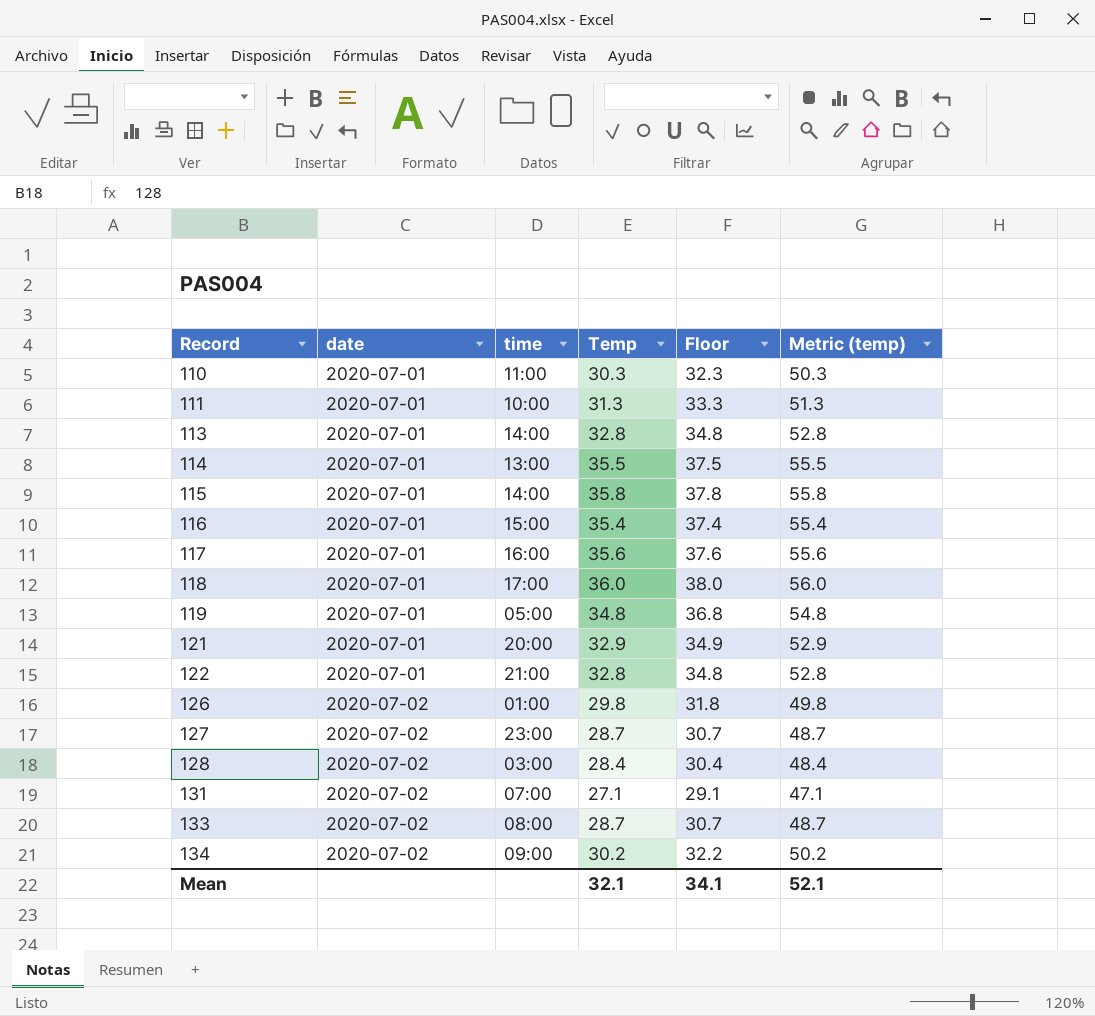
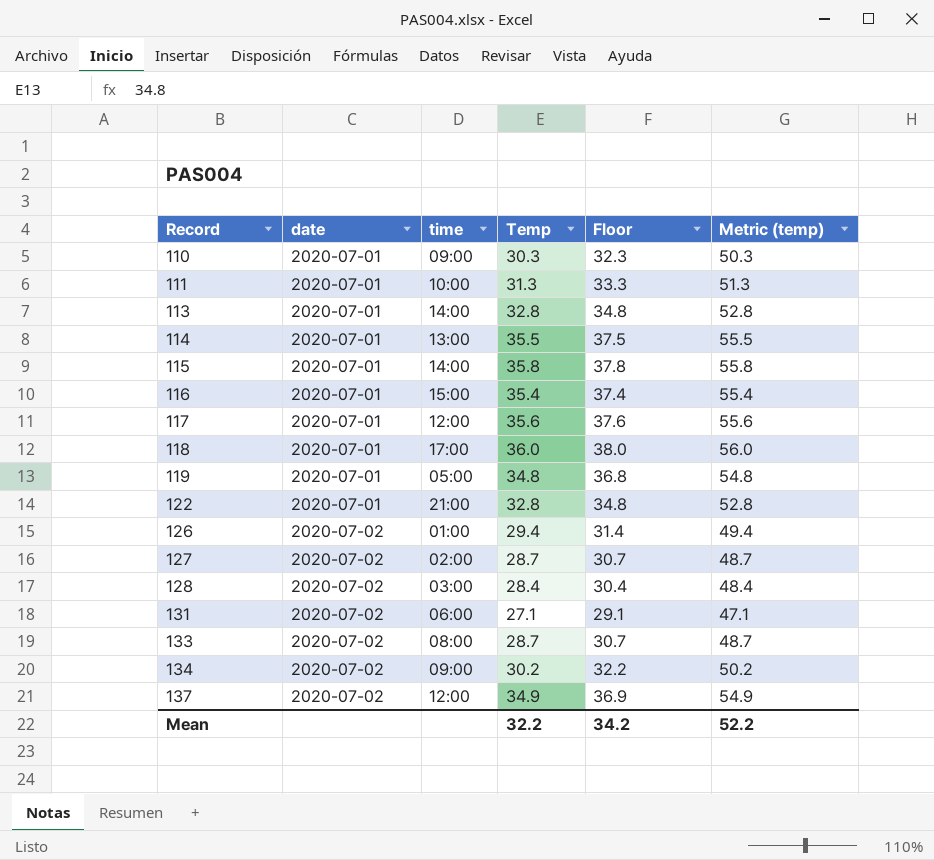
row 121: 2020-07-01 | 20:00 | 32.9 | 34.9 | 52.9 -> none
110 | time: 11:00 -> 09:00
117 | time: 16:00 -> 12:00
126 | Temp: 29.8 -> 29.4
126 | Floor: 31.8 -> 31.4
126 | Metric (temp): 49.8 -> 49.4
127 | time: 23:00 -> 02:00
131 | time: 07:00 -> 06:00
row 137: none -> 2020-07-02 | 12:00 | 34.9 | 36.9 | 54.9
Mean | Temp: 32.1 -> 32.2
Mean | Floor: 34.1 -> 34.2
Mean | Metric (temp): 52.1 -> 52.2

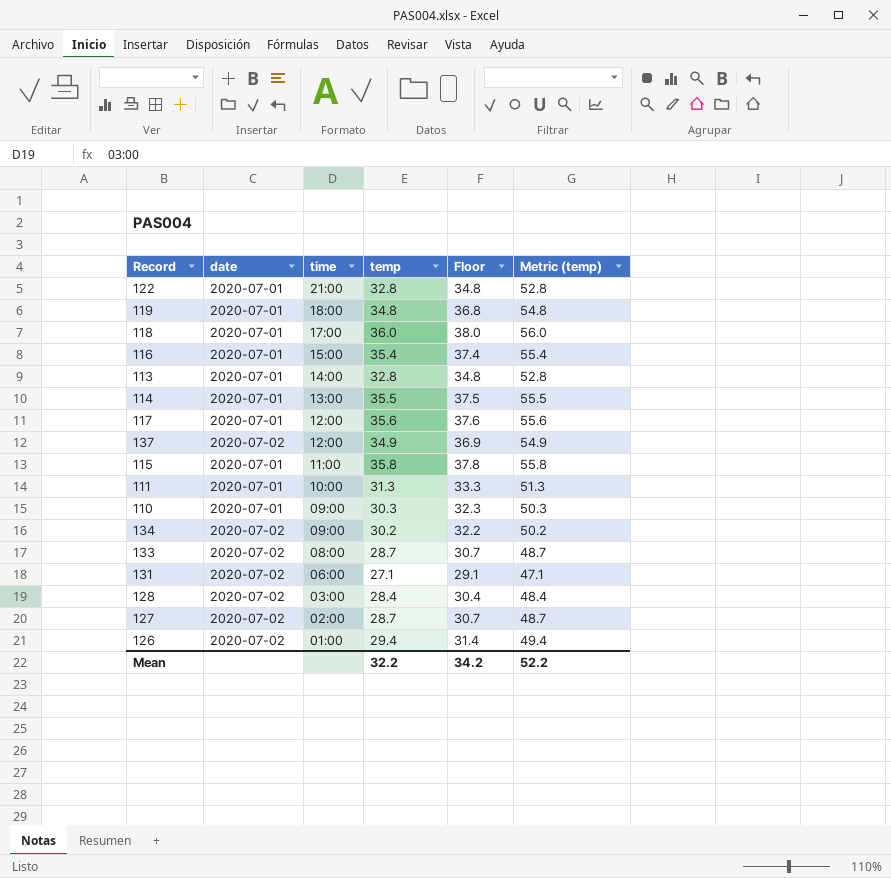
row order: Record ascending -> time descending
column name: Temp -> temp
119 | time: 05:00 -> 18:00
115 | time: 14:00 -> 11:00

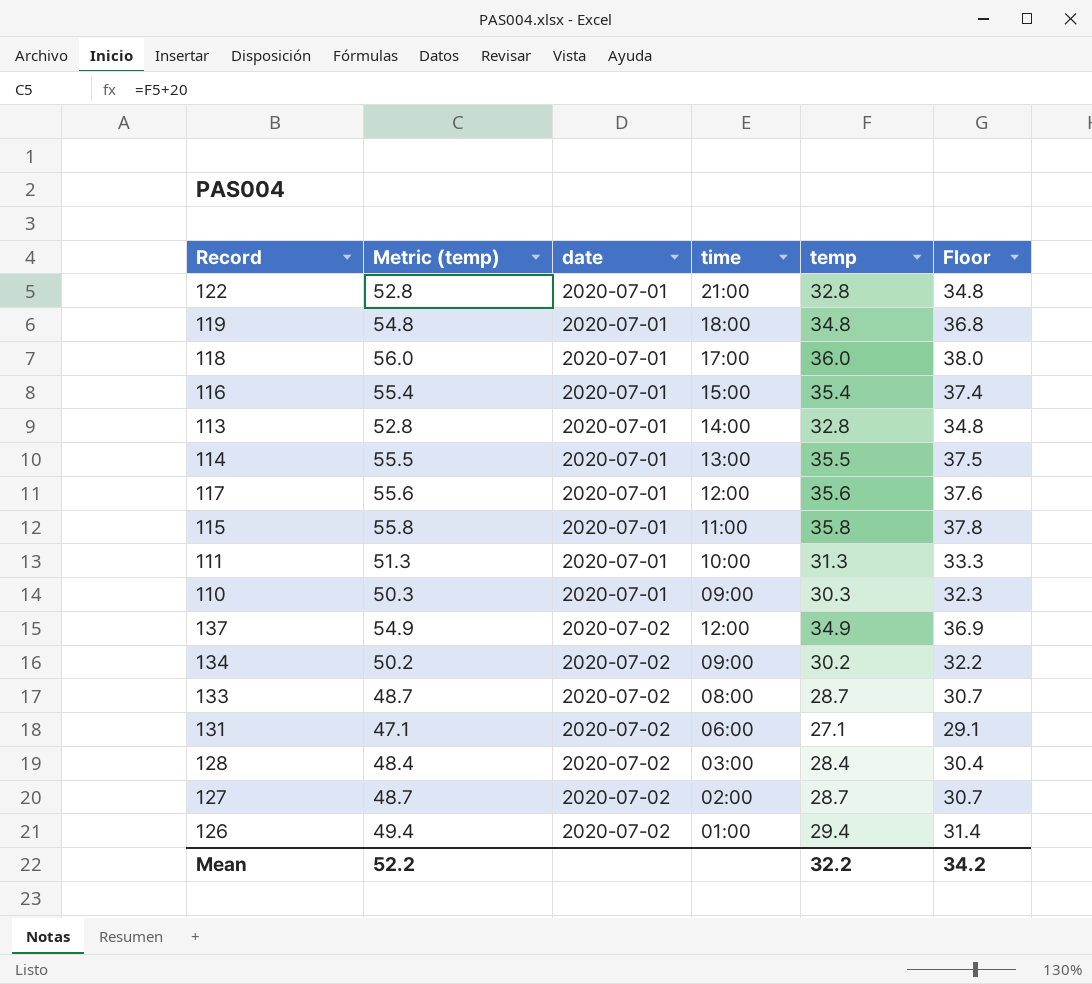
row order: time descending -> date ascending
column Metric (temp) | position: 6 -> 2

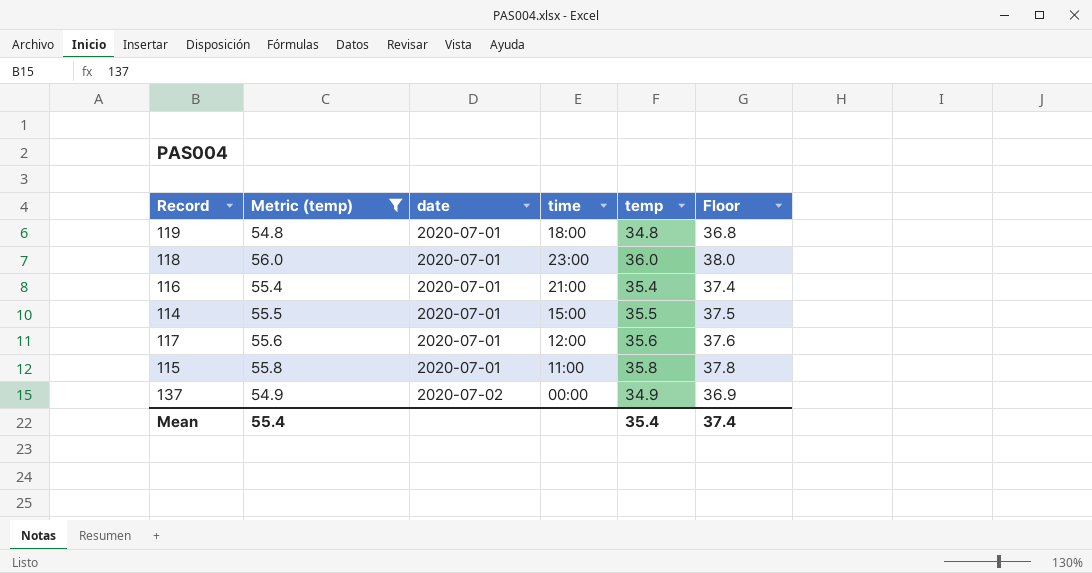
filter: none -> Metric (temp) >= 54.8
118 | time: 17:00 -> 23:00
116 | time: 15:00 -> 21:00
114 | time: 13:00 -> 15:00
137 | time: 12:00 -> 00:00
Mean | Metric (temp): 52.2 -> 55.4
Mean | temp: 32.2 -> 35.4
Mean | Floor: 34.2 -> 37.4

